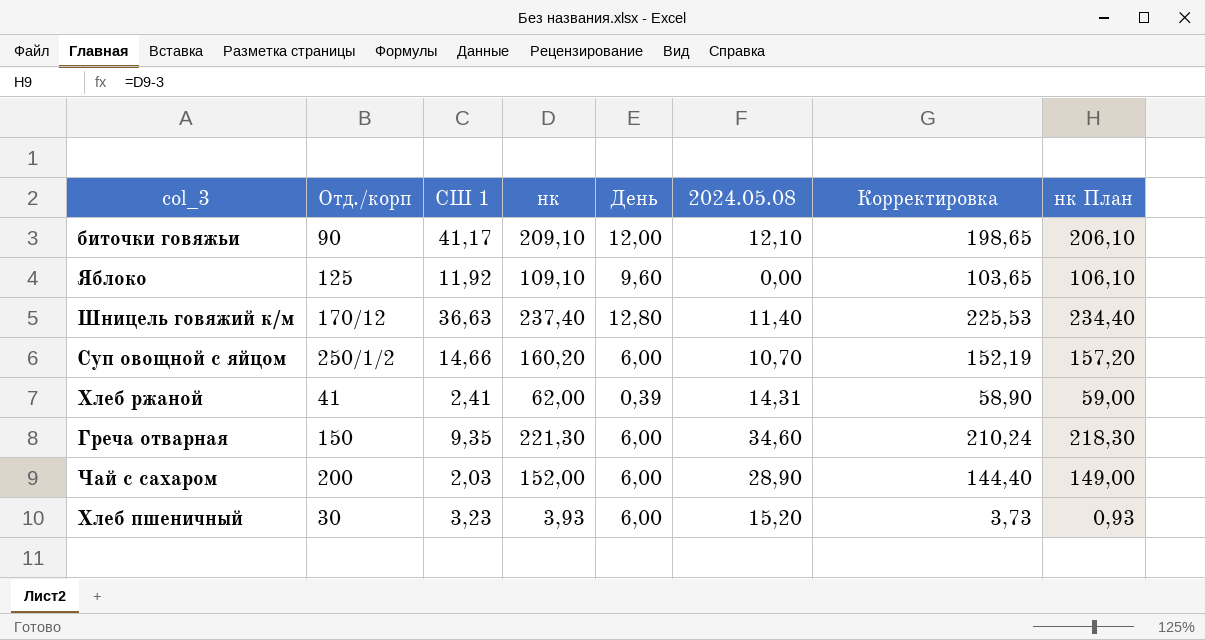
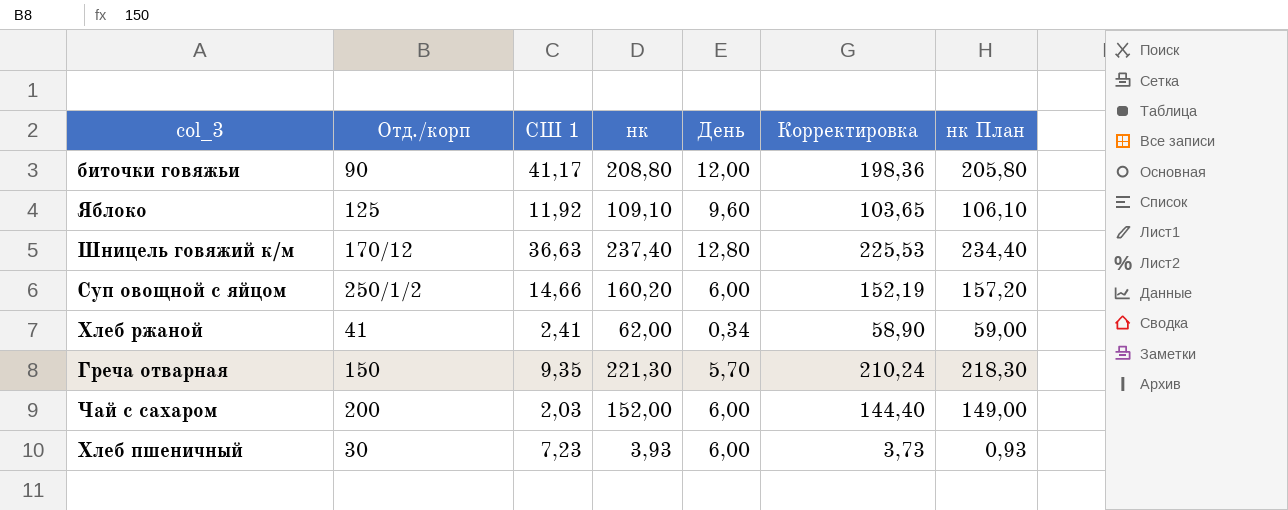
column 2024.05.08 | position: 6 -> none
биточки говяжьи | нк: 209,10 -> 208,80
биточки говяжьи | Корректировка: 198,65 -> 198,36
биточки говяжьи | нк План: 206,10 -> 205,80
Хлеб ржаной | День: 0,39 -> 0,34
Греча отварная | День: 6,00 -> 5,70
Хлеб пшеничный | СШ 1: 3,23 -> 7,23

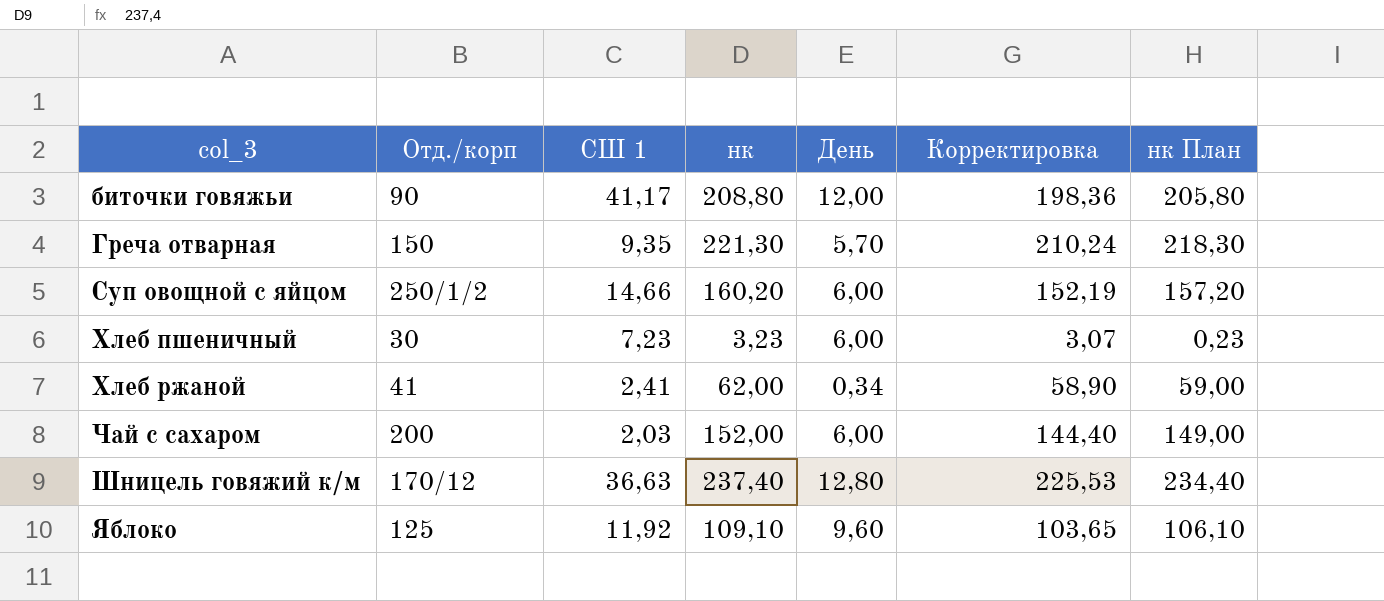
row order: none -> col_3 ascending
Хлеб пшеничный | нк: 3,93 -> 3,23
Хлеб пшеничный | Корректировка: 3,73 -> 3,07
Хлеб пшеничный | нк План: 0,93 -> 0,23

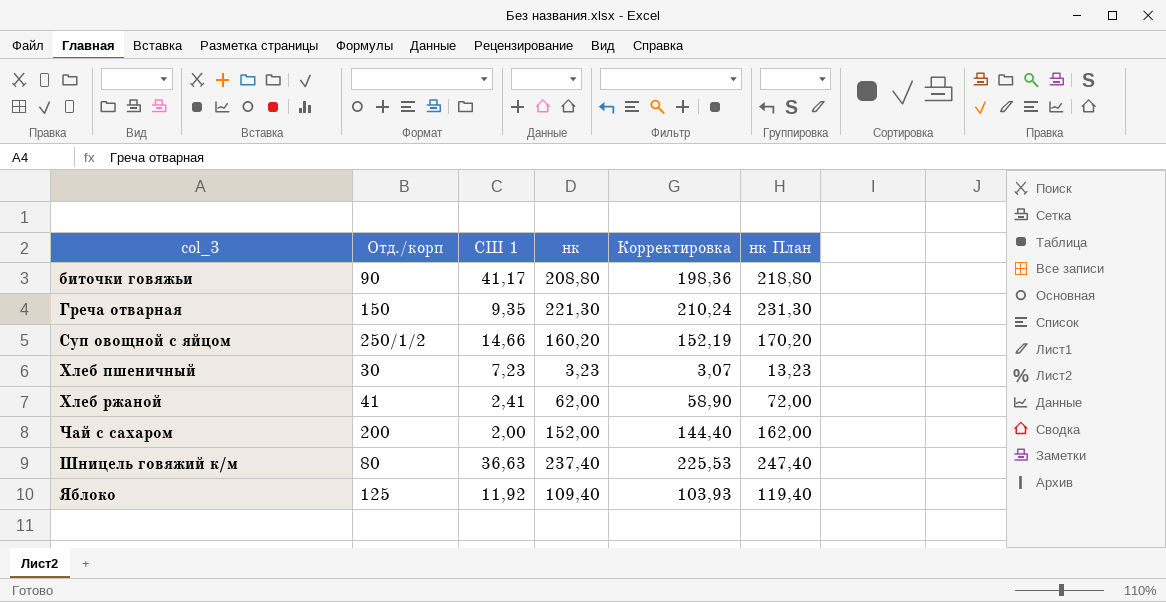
column День | position: 5 -> none
column нк План | formula: [нк] - 3 -> [нк] + 10
Чай с сахаром | СШ 1: 2,03 -> 2,00
Шницель говяжий к/м | Отд./корп: 170/12 -> 80
Яблоко | нк: 109,10 -> 109,40
Яблоко | Корректировка: 103,65 -> 103,93

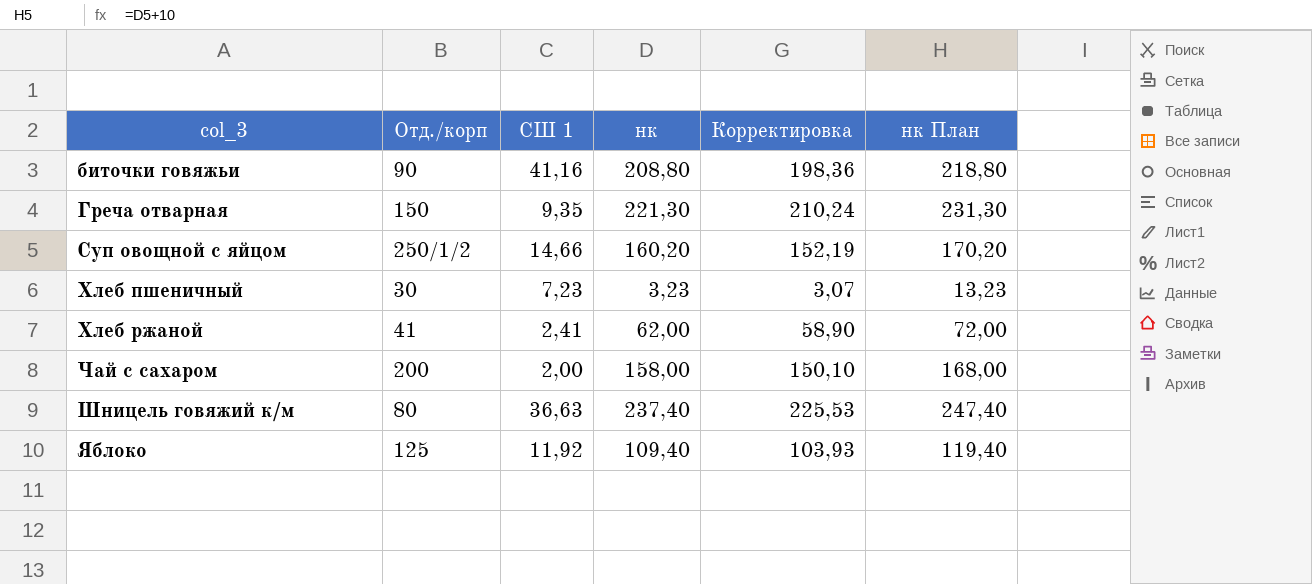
биточки говяжьи | СШ 1: 41,17 -> 41,16
Чай с сахаром | нк: 152,00 -> 158,00
Чай с сахаром | Корректировка: 144,40 -> 150,10
Чай с сахаром | нк План: 162,00 -> 168,00

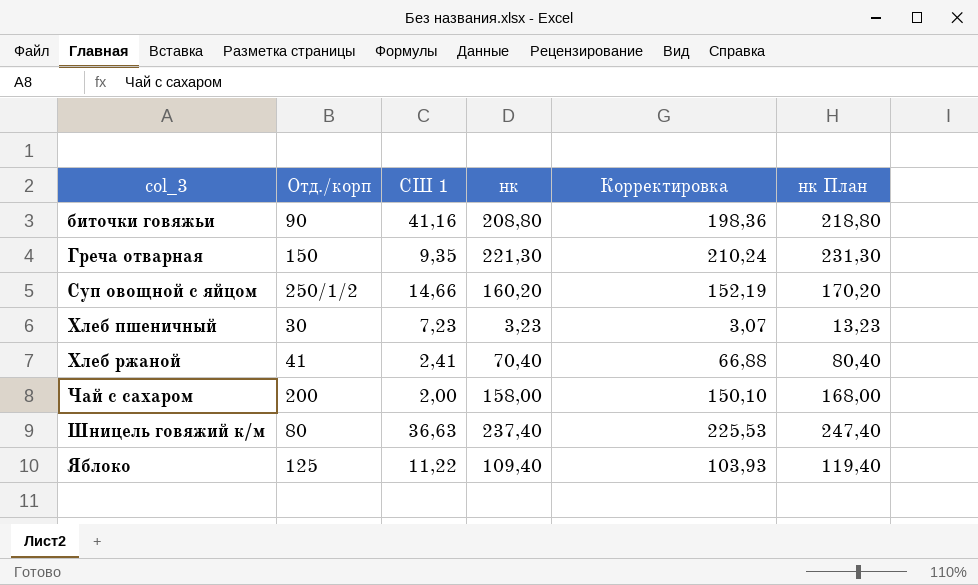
Хлеб ржаной | нк: 62,00 -> 70,40
Хлеб ржаной | Корректировка: 58,90 -> 66,88
Хлеб ржаной | нк План: 72,00 -> 80,40
Яблоко | СШ 1: 11,92 -> 11,22

